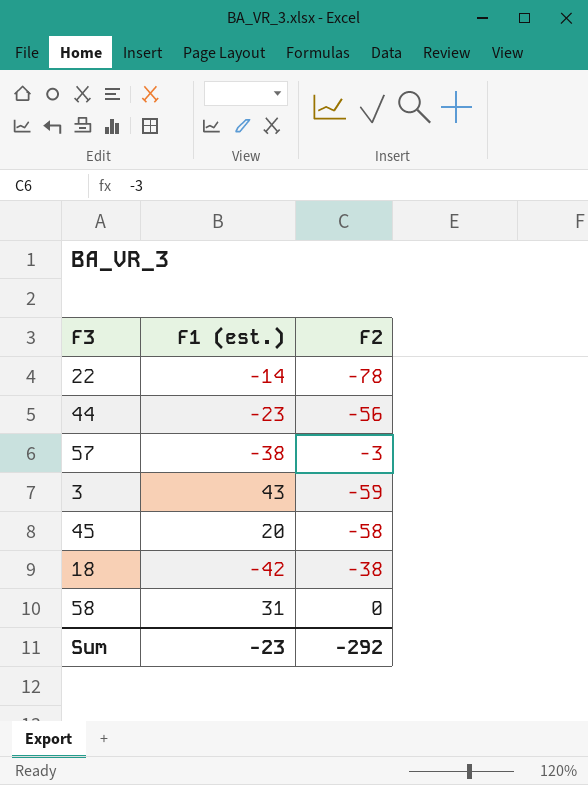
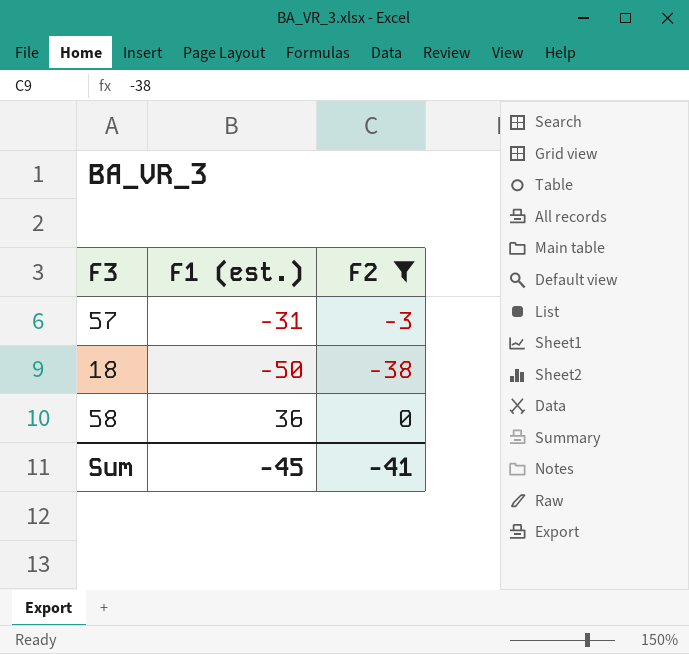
filter: none -> F2 >= -38
57 | F1 (est.): -38 -> -31
18 | F1 (est.): -42 -> -50
58 | F1 (est.): 31 -> 36
Sum | F1 (est.): -23 -> -45
Sum | F2: -292 -> -41

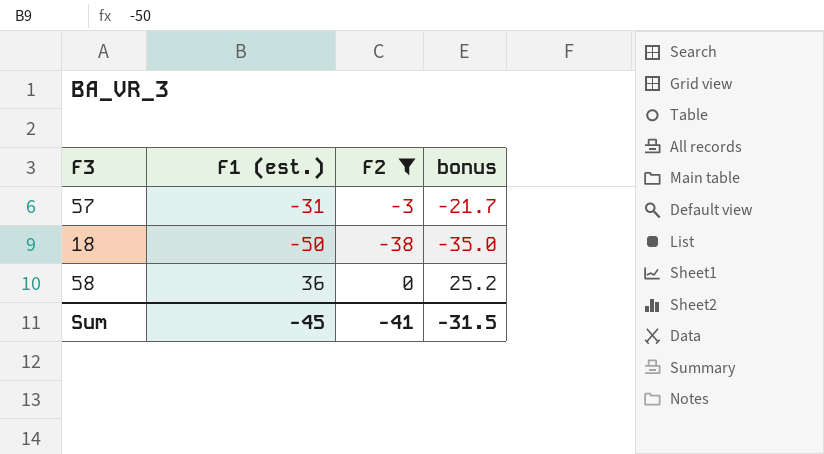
column bonus | formula: none -> [F1 (est.)] * 0.7

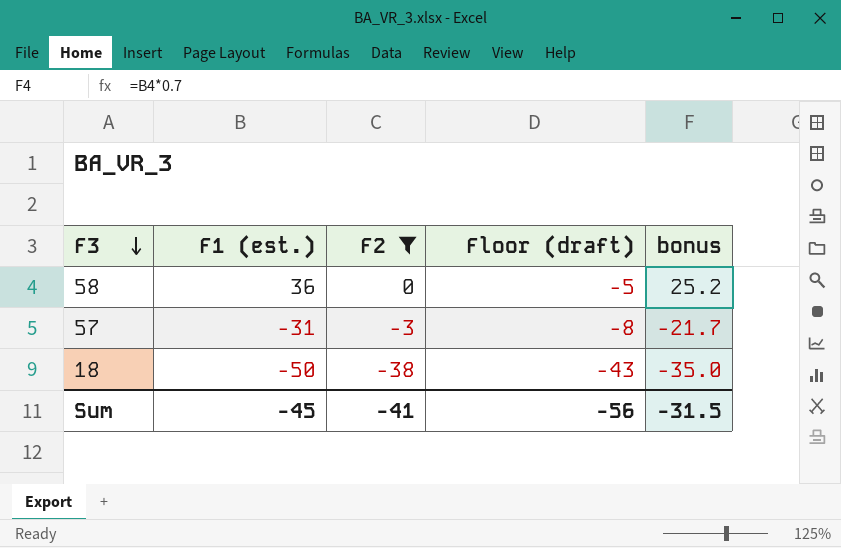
row order: none -> F3 descending
column Floor (draft) | formula: none -> [F2] - 5

